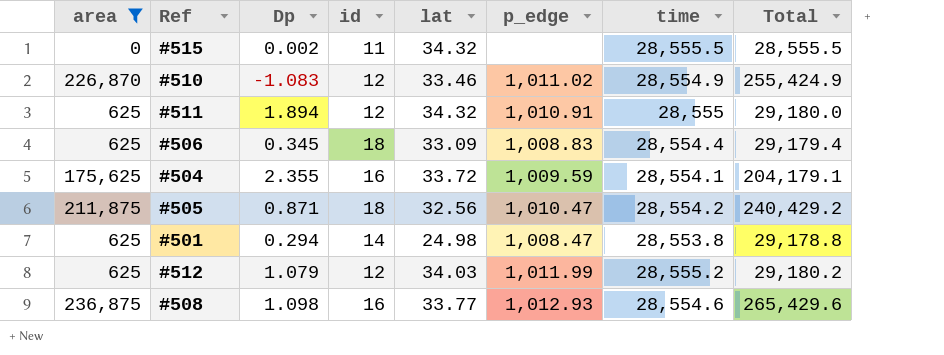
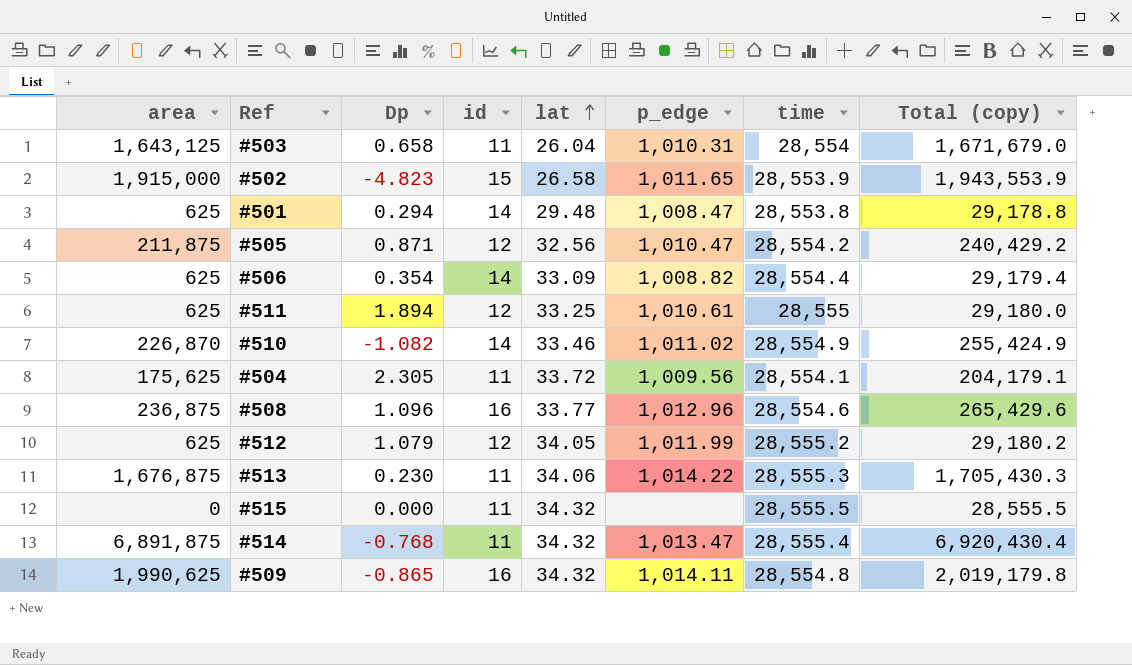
filter: area <= 236,875 -> none
row order: none -> lat ascending
column name: Total -> Total (copy)
#501 | lat: 24.98 -> 29.48
#505 | id: 18 -> 12
#506 | Dp: 0.345 -> 0.354
#506 | id: 18 -> 14
#506 | p_edge: 1,008.83 -> 1,008.82
#511 | lat: 34.32 -> 33.25
#511 | p_edge: 1,010.91 -> 1,010.61
#510 | Dp: -1.083 -> -1.082
#510 | id: 12 -> 14
#504 | Dp: 2.355 -> 2.305
#504 | id: 16 -> 11
#504 | p_edge: 1,009.59 -> 1,009.56
#508 | Dp: 1.098 -> 1.096
#508 | p_edge: 1,012.93 -> 1,012.96
#512 | lat: 34.03 -> 34.05
#515 | Dp: 0.002 -> 0.000

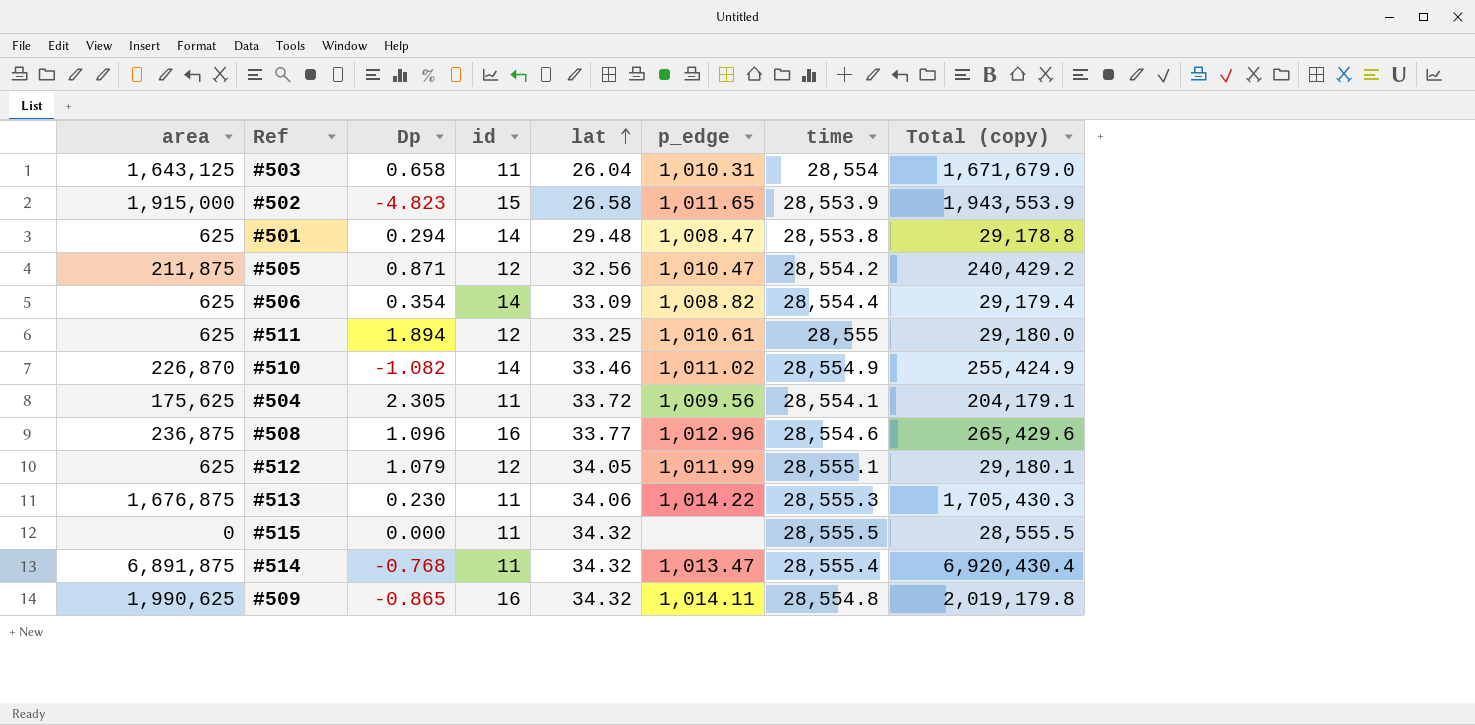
#512 | time: 28,555.2 -> 28,555.1
#512 | Total (copy): 29,180.2 -> 29,180.1

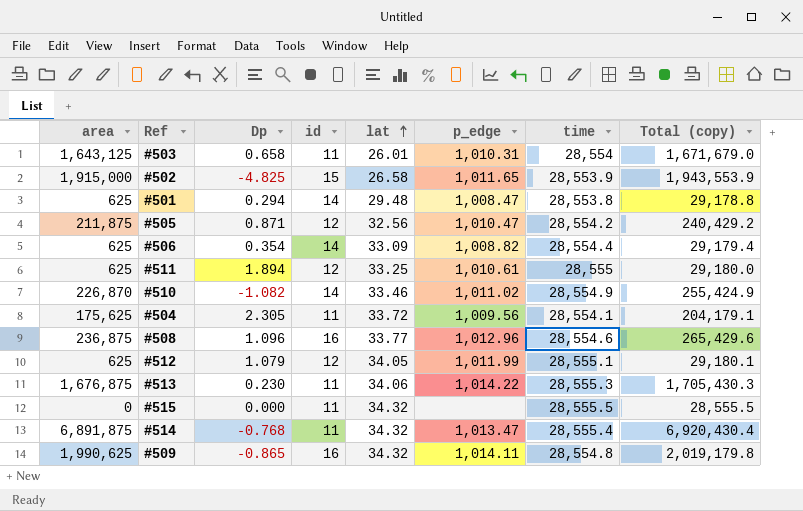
#503 | lat: 26.04 -> 26.01
#502 | Dp: -4.823 -> -4.825

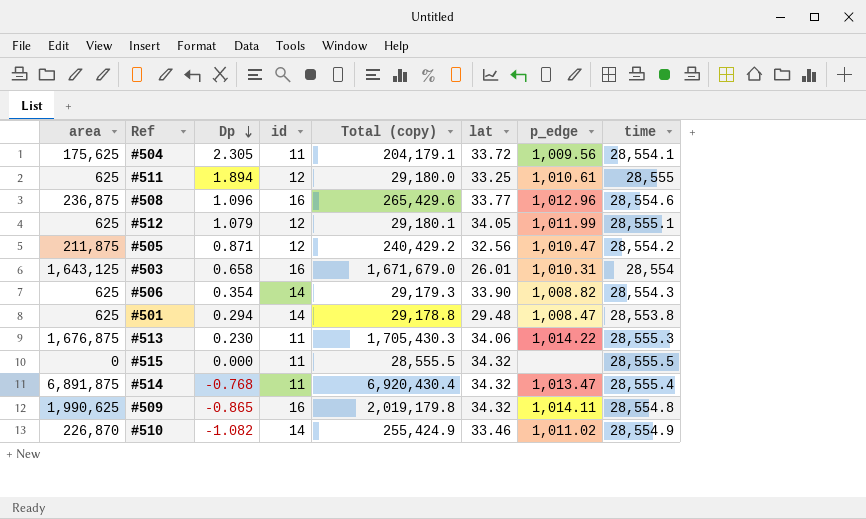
row order: lat ascending -> Dp descending
column Total (copy) | position: 8 -> 5
row #502: 1,915,000 | -4.825 | 15 | 26.58 | 1,011.65 | 28,553.9 | 1,943,553.9 -> none
#503 | id: 11 -> 16
#506 | Total (copy): 29,179.4 -> 29,179.3
#506 | lat: 33.09 -> 33.90
#506 | time: 28,554.4 -> 28,554.3

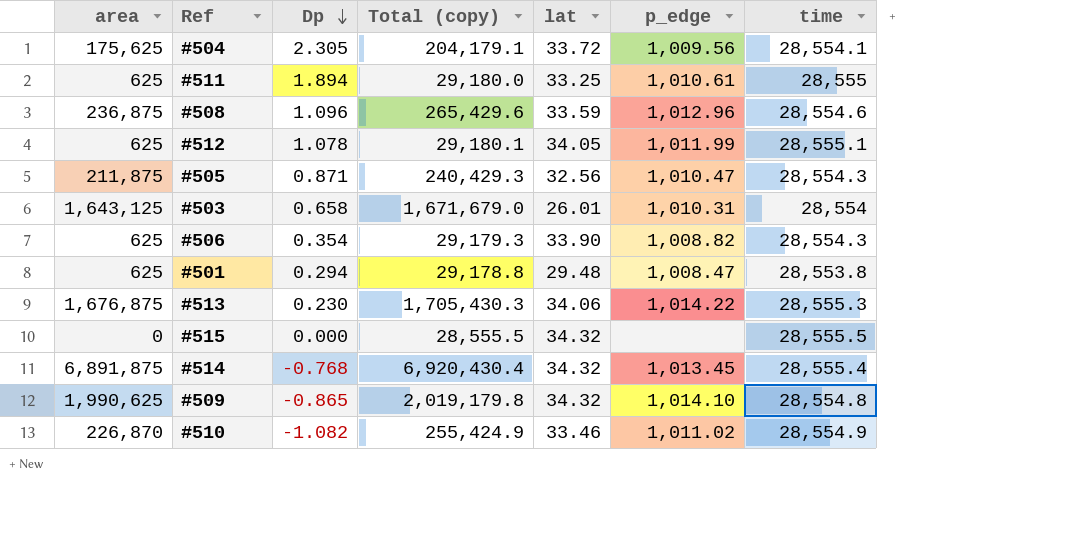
column id | position: 4 -> none
#508 | lat: 33.77 -> 33.59
#512 | Dp: 1.079 -> 1.078
#505 | Total (copy): 240,429.2 -> 240,429.3
#505 | time: 28,554.2 -> 28,554.3
#514 | p_edge: 1,013.47 -> 1,013.45
#509 | p_edge: 1,014.11 -> 1,014.10

